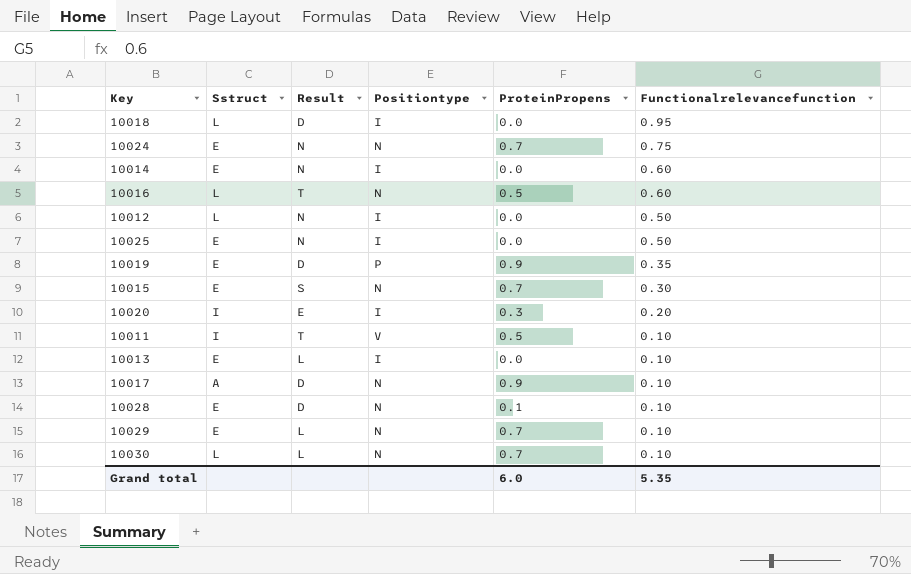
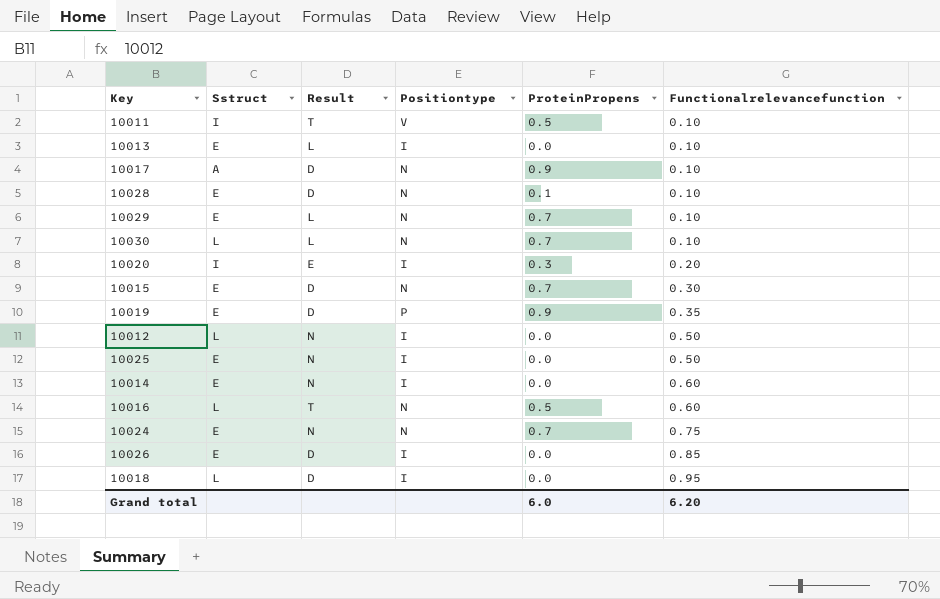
row order: Functionalrelevancefunction descending -> Functionalrelevancefunction ascending
10015 | Result: S -> D
row 10026: none -> E | D | I | 0.0 | 0.85
Grand total | Functionalrelevancefunction: 5.35 -> 6.20

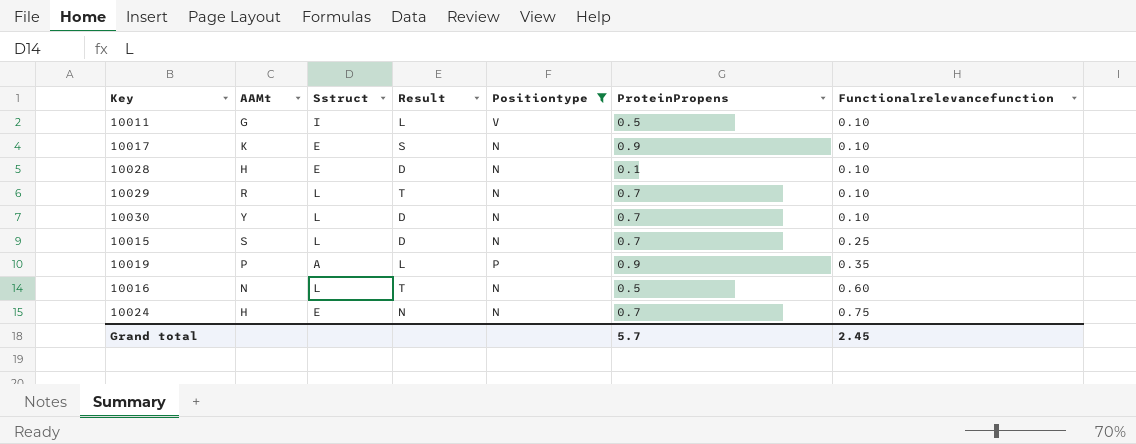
filter: none -> Positiontype != I
column AAMt | position: none -> 2
10011 | Result: T -> L
10017 | Sstruct: A -> E
10017 | Result: D -> S
10029 | Sstruct: E -> L
10029 | Result: L -> T
10030 | Result: L -> D
10015 | Sstruct: E -> L
10015 | Functionalrelevancefunction: 0.30 -> 0.25
10019 | Sstruct: E -> A
10019 | Result: D -> L
Grand total | ProteinPropens: 6.0 -> 5.7
Grand total | Functionalrelevancefunction: 6.20 -> 2.45

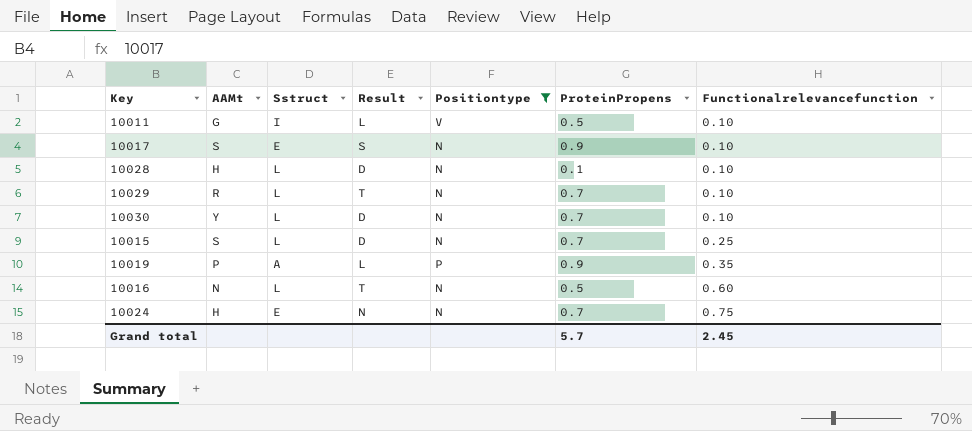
10017 | AAMt: K -> S
10028 | Sstruct: E -> L

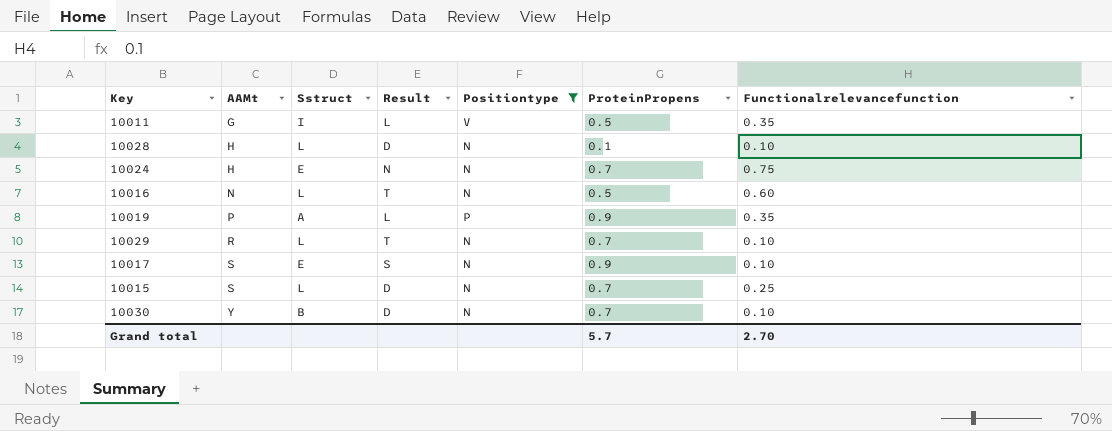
row order: Functionalrelevancefunction ascending -> AAMt ascending
10011 | Functionalrelevancefunction: 0.10 -> 0.35
10030 | Sstruct: L -> B
Grand total | Functionalrelevancefunction: 2.45 -> 2.70

